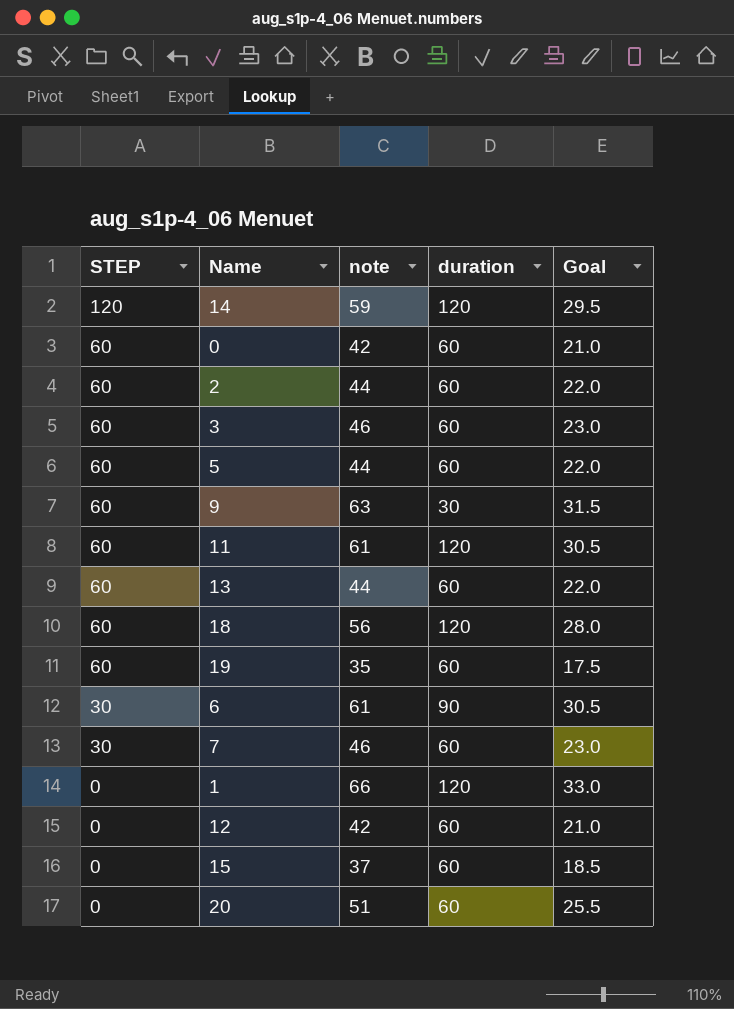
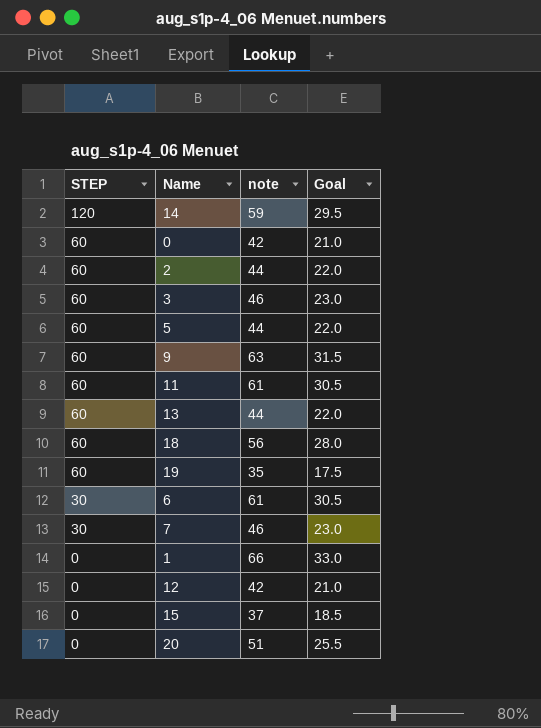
column duration | position: 4 -> none

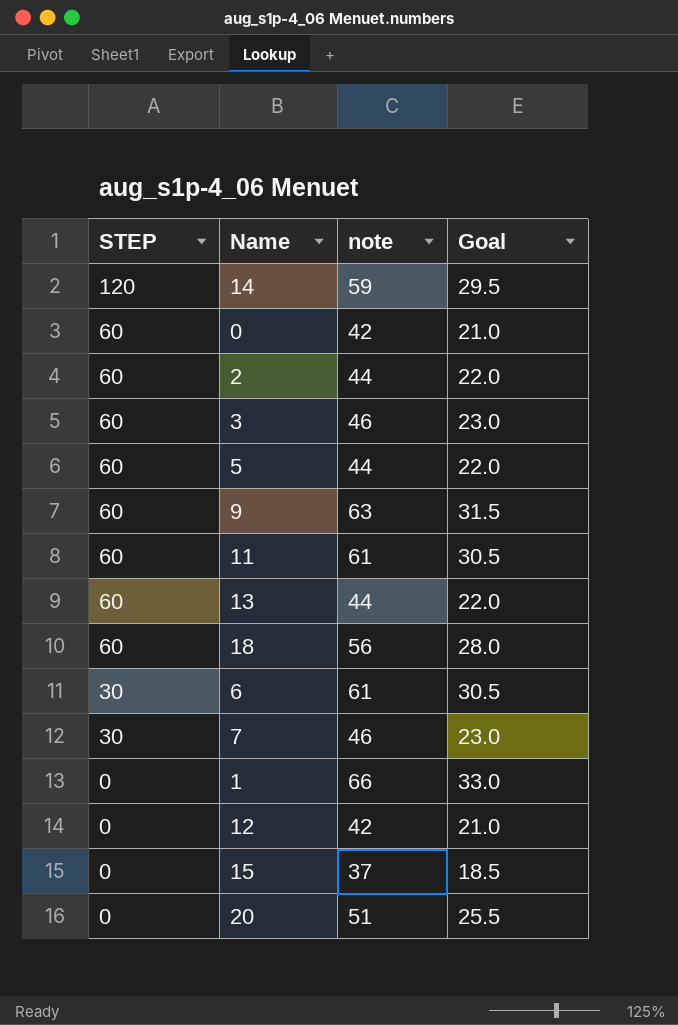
row 19: 60 | 35 | 17.5 -> none

